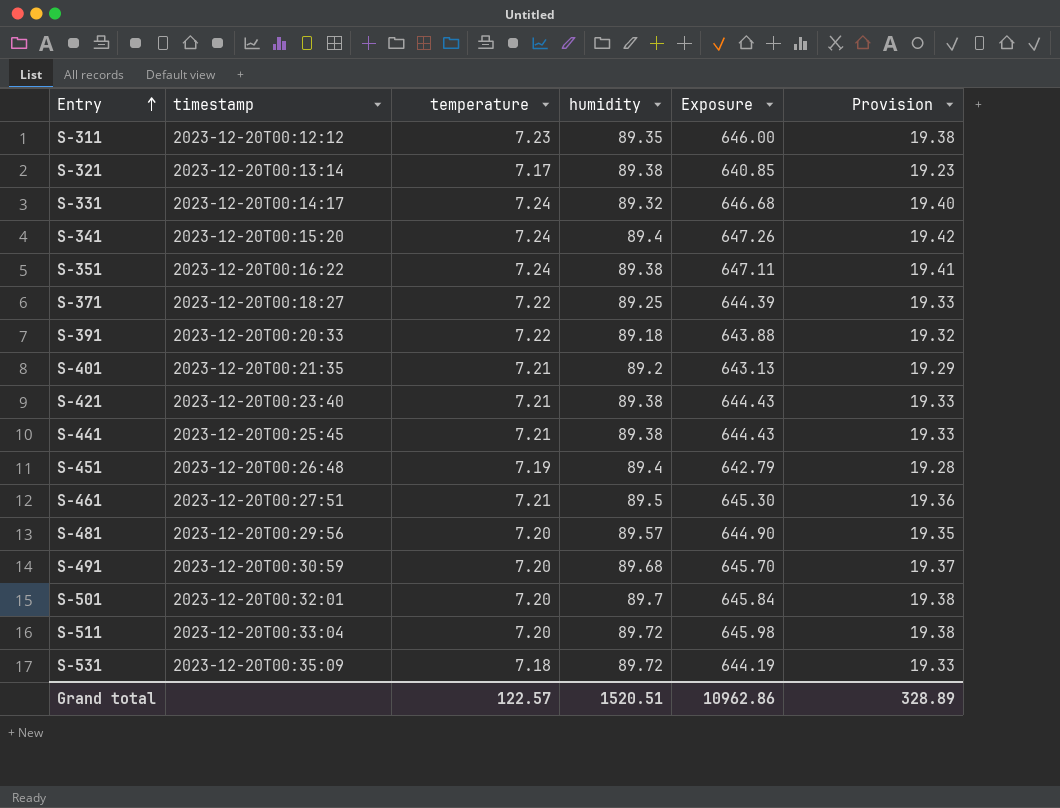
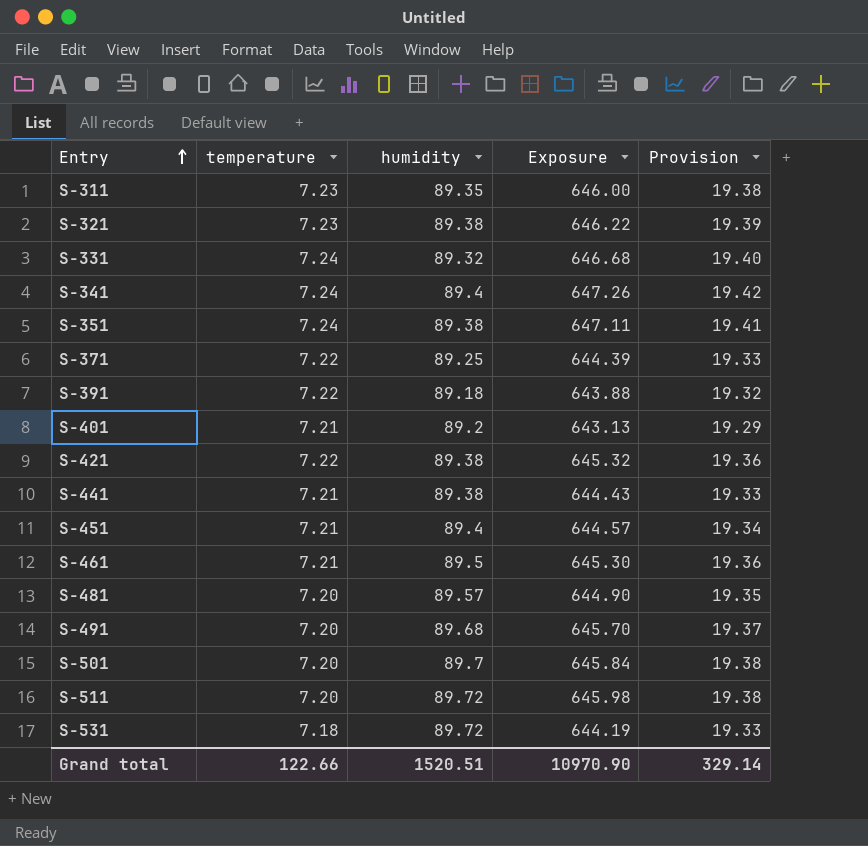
column timestamp | position: 2 -> none
S-321 | temperature: 7.17 -> 7.23
S-321 | Exposure: 640.85 -> 646.22
S-321 | Provision: 19.23 -> 19.39
S-421 | temperature: 7.21 -> 7.22
S-421 | Exposure: 644.43 -> 645.32
S-421 | Provision: 19.33 -> 19.36
S-451 | temperature: 7.19 -> 7.21
S-451 | Exposure: 642.79 -> 644.57
S-451 | Provision: 19.28 -> 19.34
Grand total | temperature: 122.57 -> 122.66
Grand total | Exposure: 10962.86 -> 10970.90
Grand total | Provision: 328.89 -> 329.14

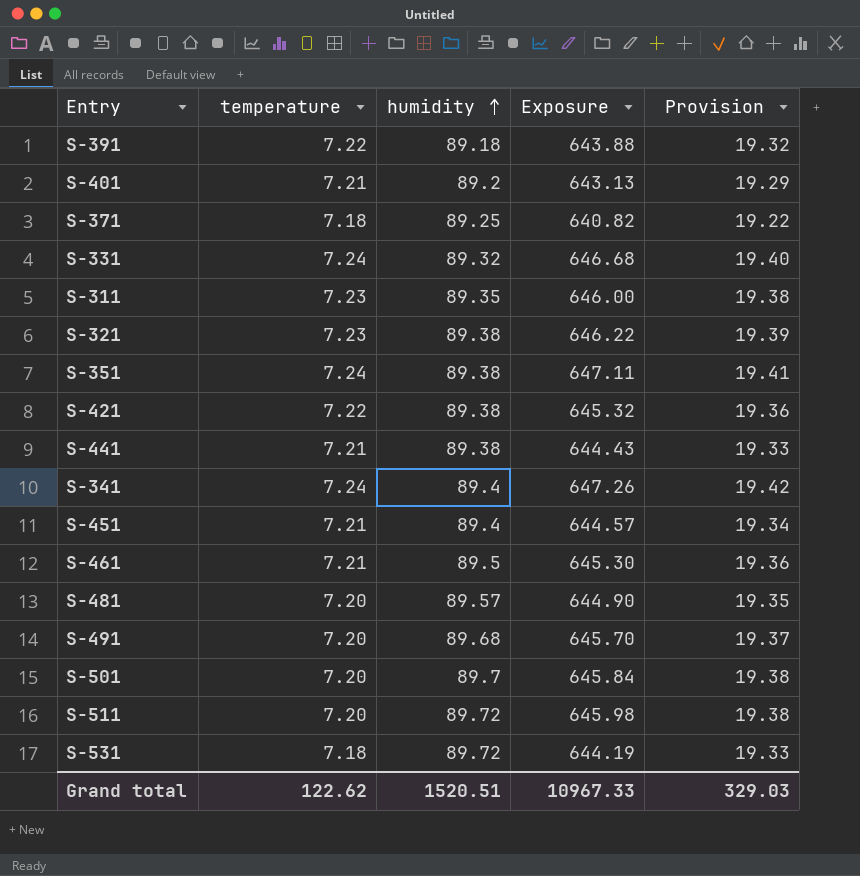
row order: Entry ascending -> humidity ascending
S-371 | temperature: 7.22 -> 7.18
S-371 | Exposure: 644.39 -> 640.82
S-371 | Provision: 19.33 -> 19.22
Grand total | temperature: 122.66 -> 122.62
Grand total | Exposure: 10970.90 -> 10967.33
Grand total | Provision: 329.14 -> 329.03

